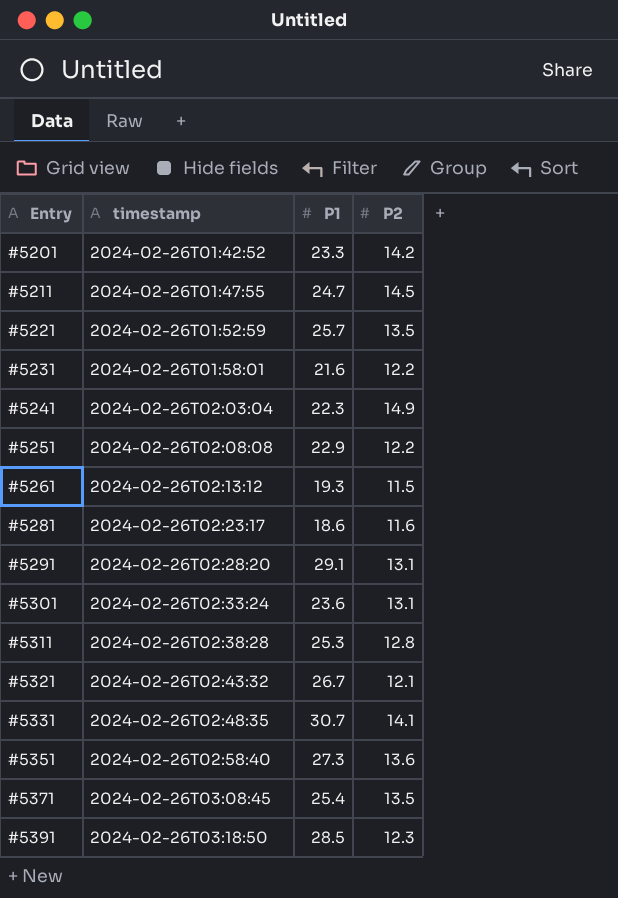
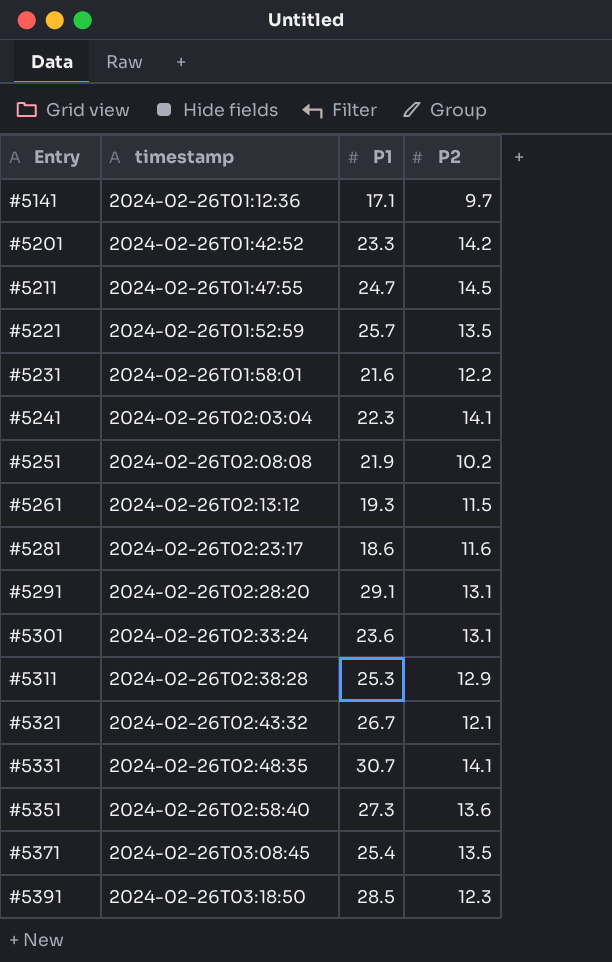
row #5141: none -> 2024-02-26T01:12:36 | 17.1 | 9.7
#5241 | P2: 14.9 -> 14.1
#5251 | P1: 22.9 -> 21.9
#5251 | P2: 12.2 -> 10.2
#5311 | P2: 12.8 -> 12.9

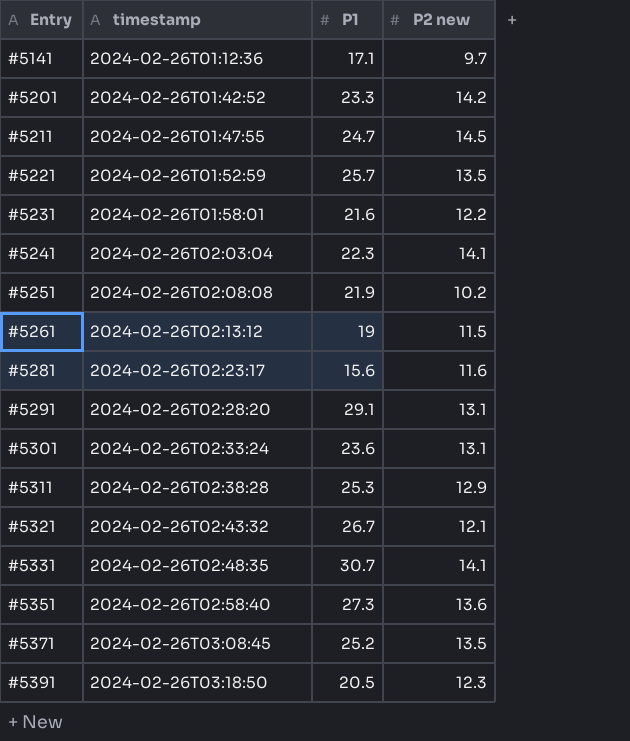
column name: P2 -> P2 new
#5261 | P1: 19.3 -> 19
#5281 | P1: 18.6 -> 15.6
#5371 | P1: 25.4 -> 25.2
#5391 | P1: 28.5 -> 20.5

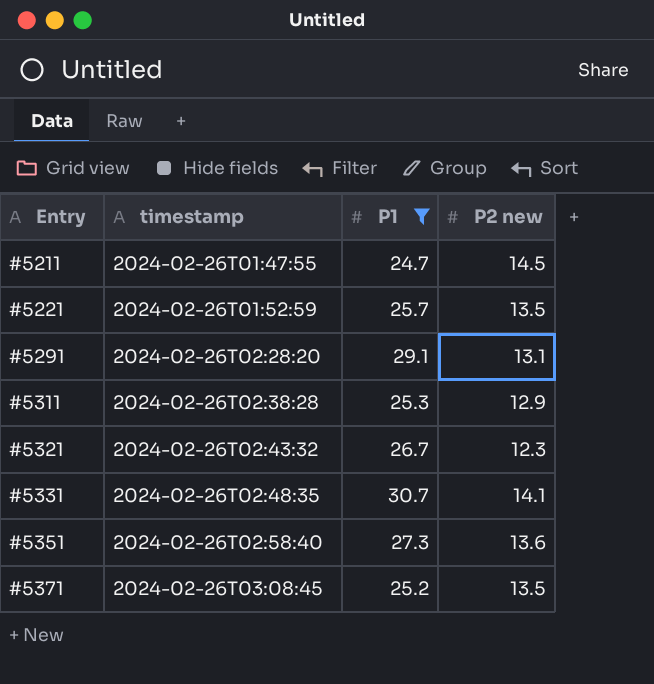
filter: none -> P1 >= 24.7
#5321 | P2 new: 12.1 -> 12.3

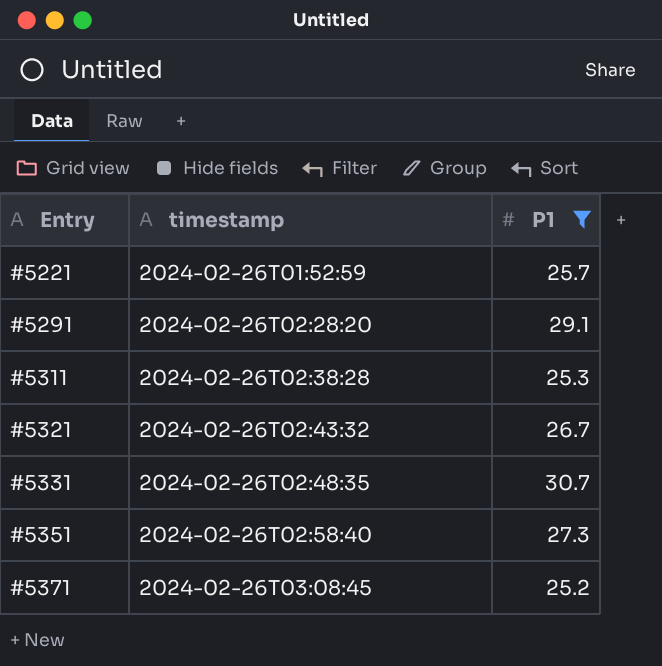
column P2 new | position: 4 -> none
row #5211: 2024-02-26T01:47:55 | 24.7 | 14.5 -> none

